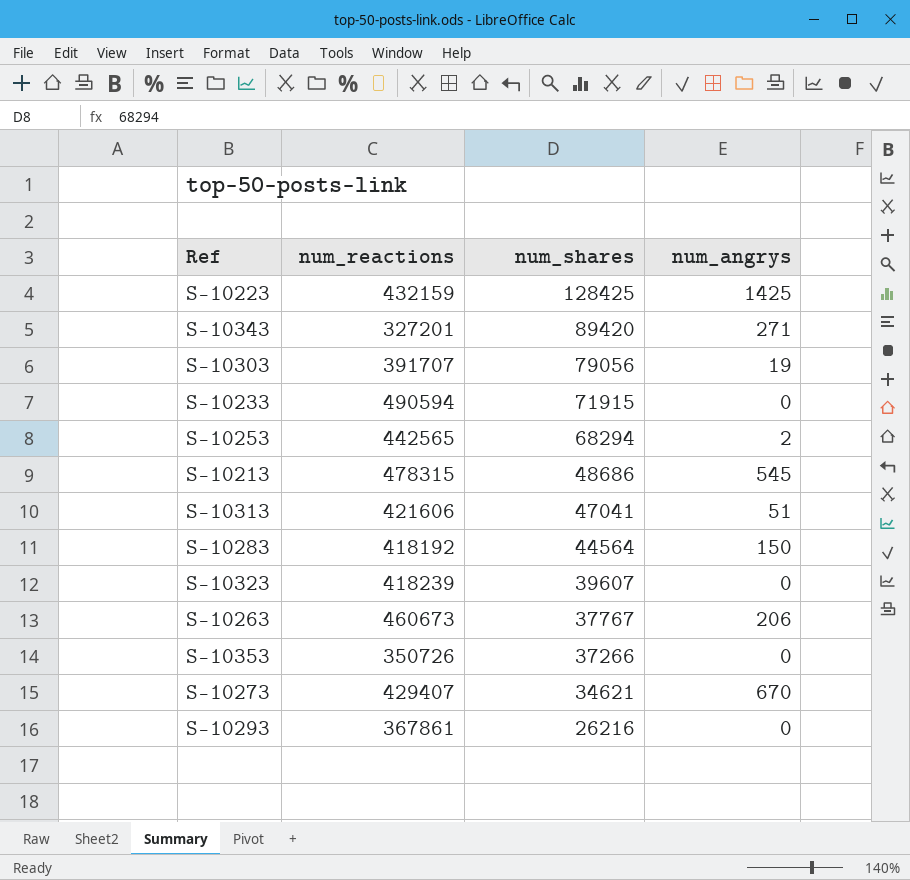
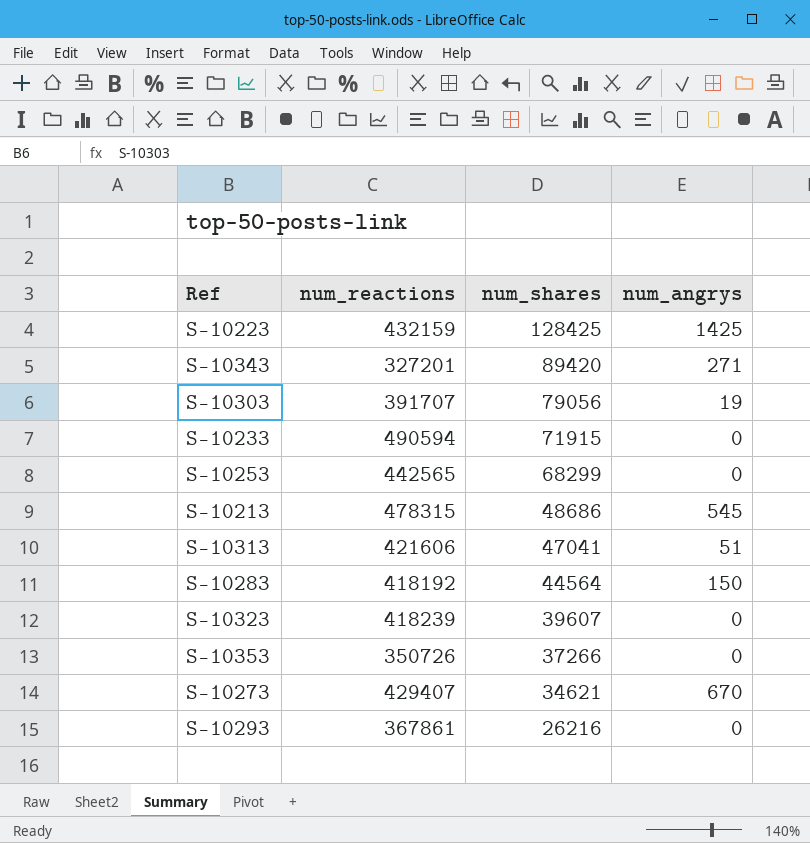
row S-10263: 460673 | 37767 | 206 -> none
S-10253 | num_shares: 68294 -> 68299
S-10253 | num_angrys: 2 -> 0

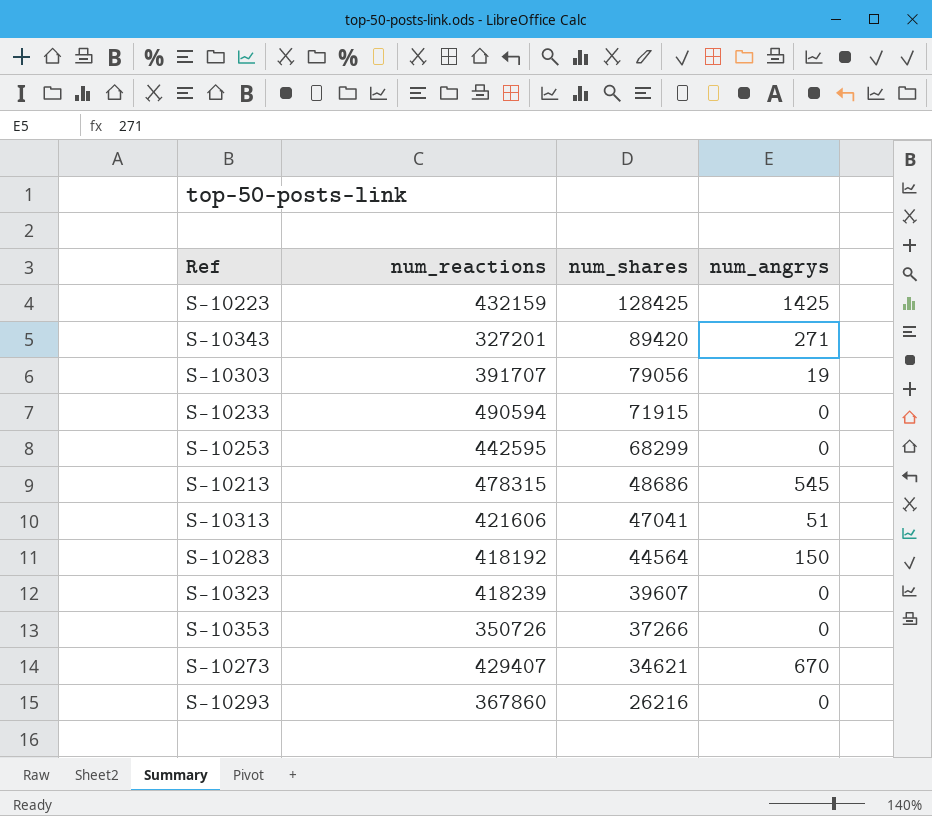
S-10253 | num_reactions: 442565 -> 442595
S-10293 | num_reactions: 367861 -> 367860

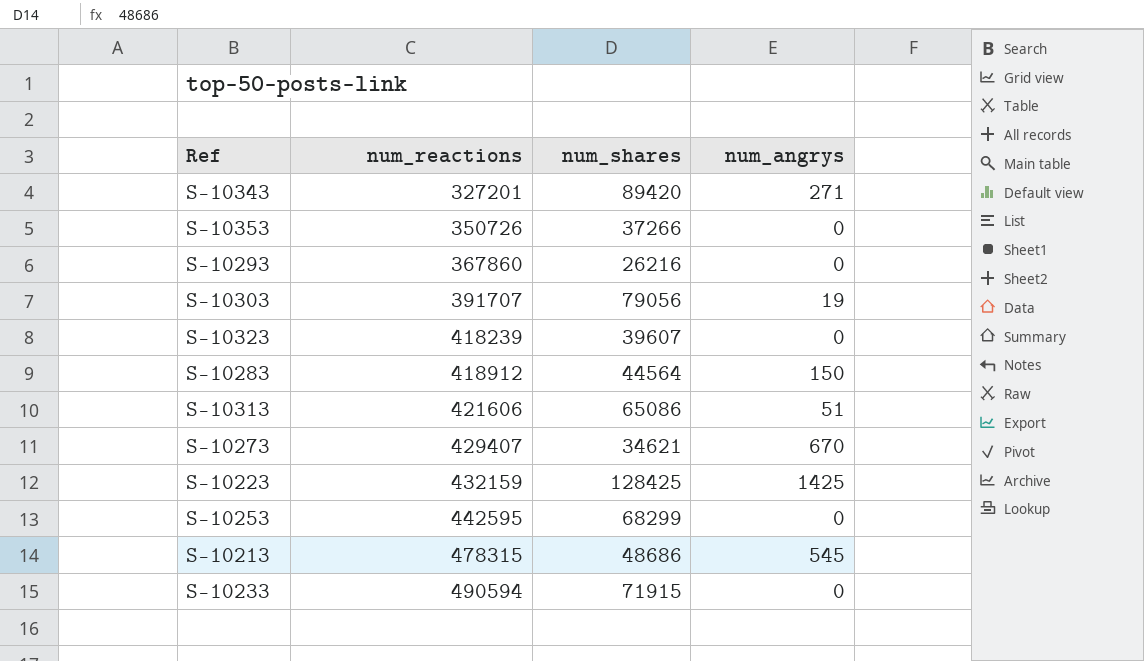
row order: num_shares descending -> num_reactions ascending
S-10283 | num_reactions: 418192 -> 418912
S-10313 | num_shares: 47041 -> 65086

